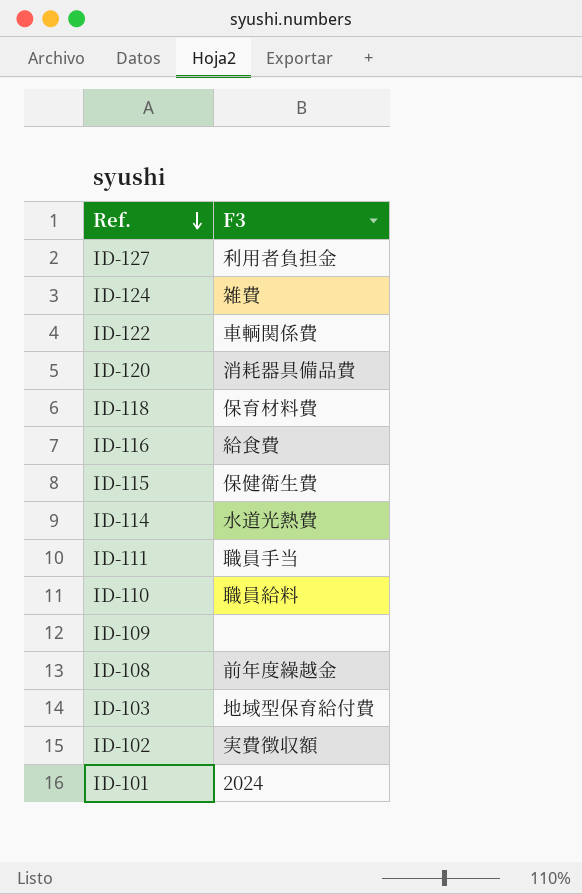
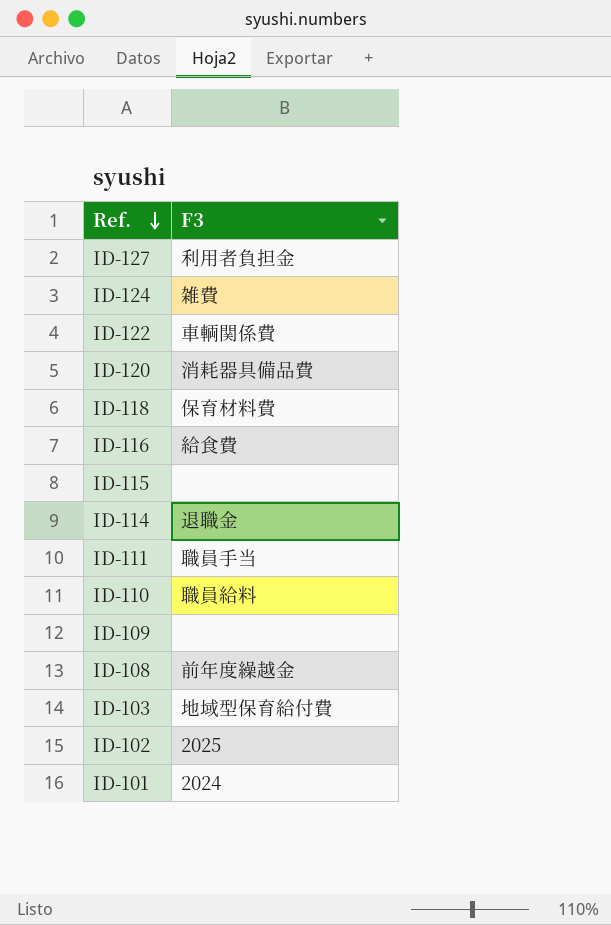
ID-115 | F3: 保健衛生費 -> none
ID-114 | F3: 水道光熱費 -> 退職金
ID-102 | F3: 実費徴収額 -> 2025

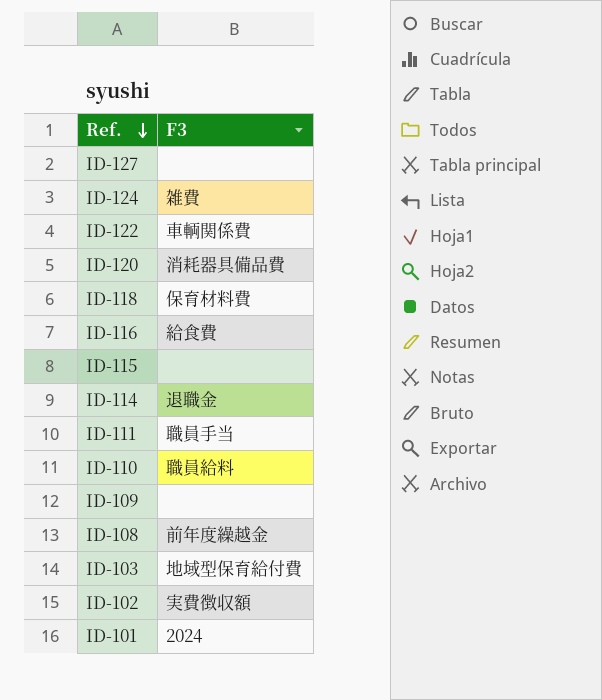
ID-127 | F3: 利用者負担金 -> none
ID-102 | F3: 2025 -> 実費徴収額

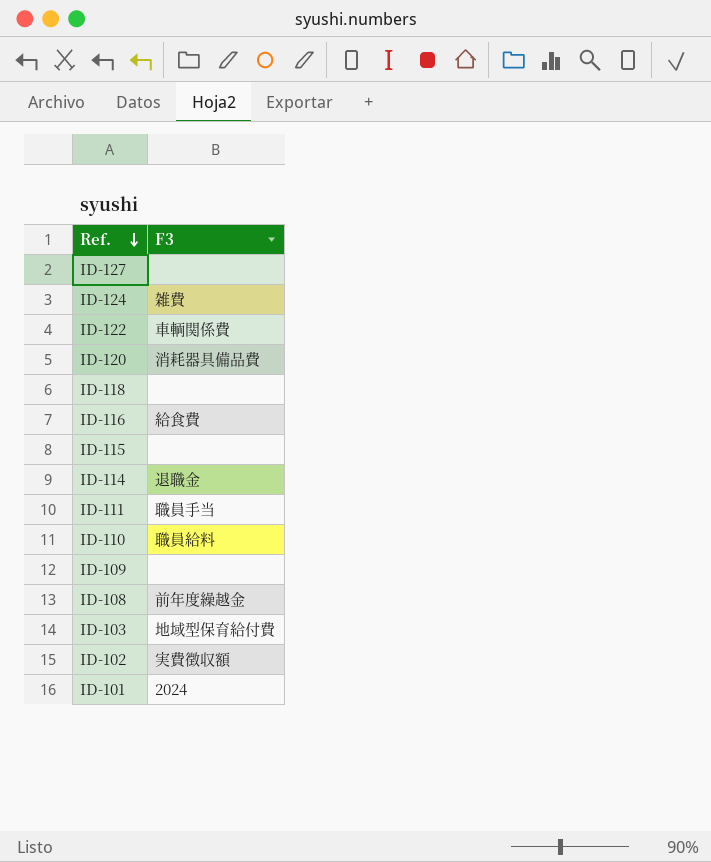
ID-118 | F3: 保育材料費 -> none

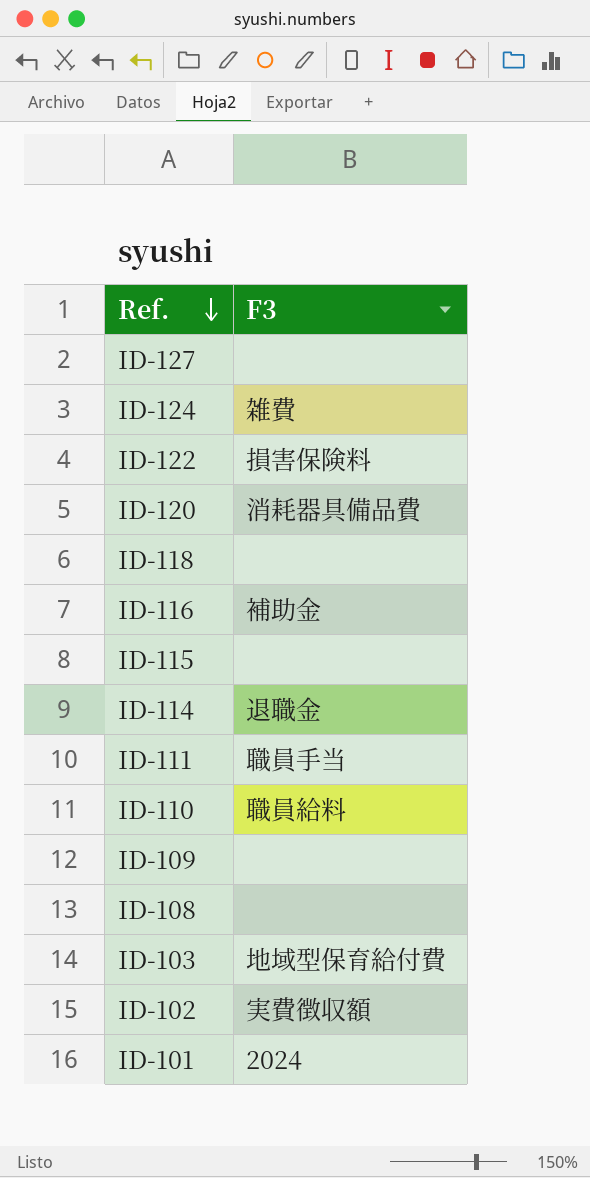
ID-122 | F3: 車輌関係費 -> 損害保険料
ID-116 | F3: 給食費 -> 補助金
ID-108 | F3: 前年度繰越金 -> none

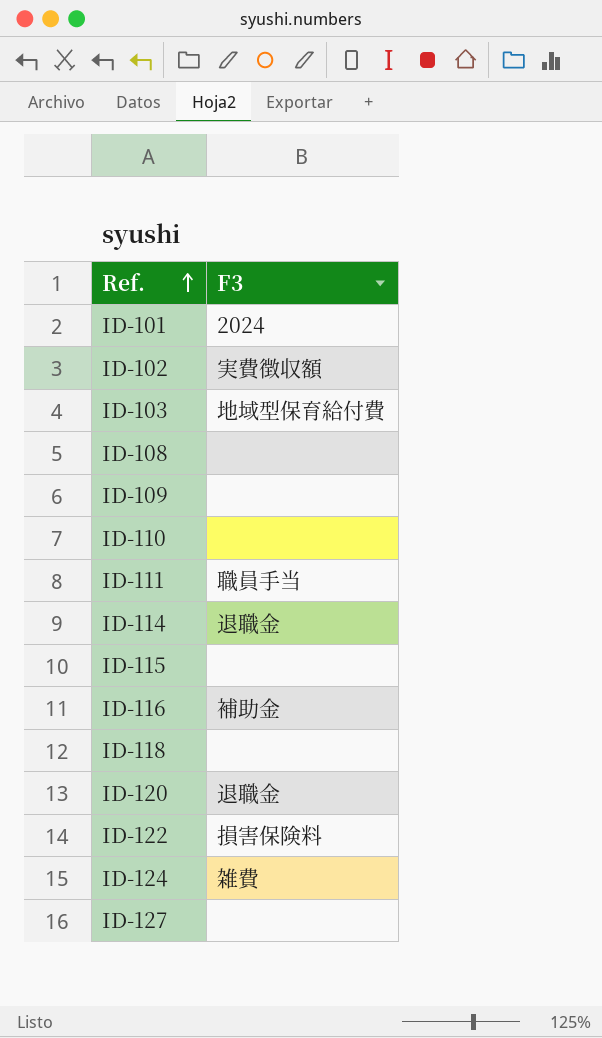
row order: Ref. descending -> Ref. ascending
ID-110 | F3: 職員給料 -> none
ID-120 | F3: 消耗器具備品費 -> 退職金

